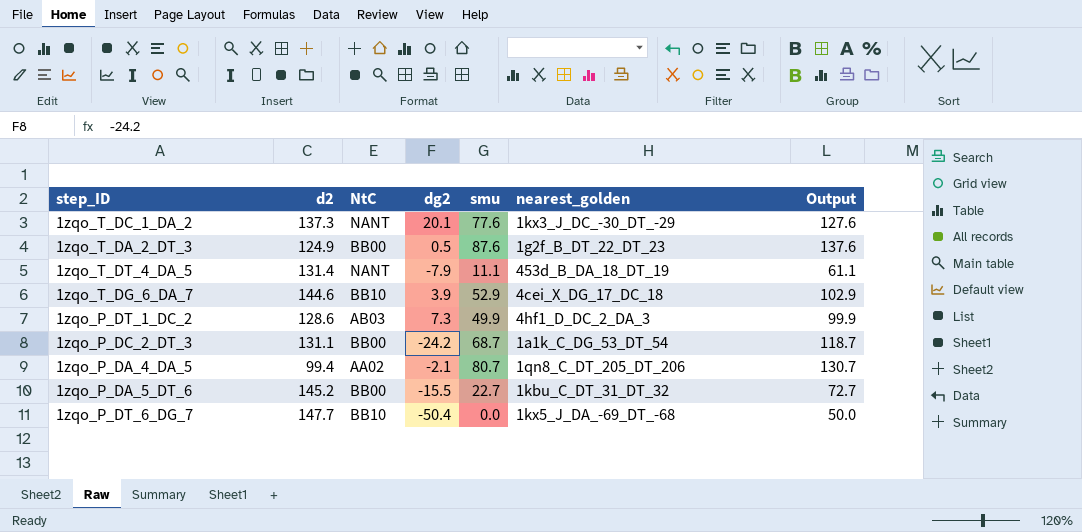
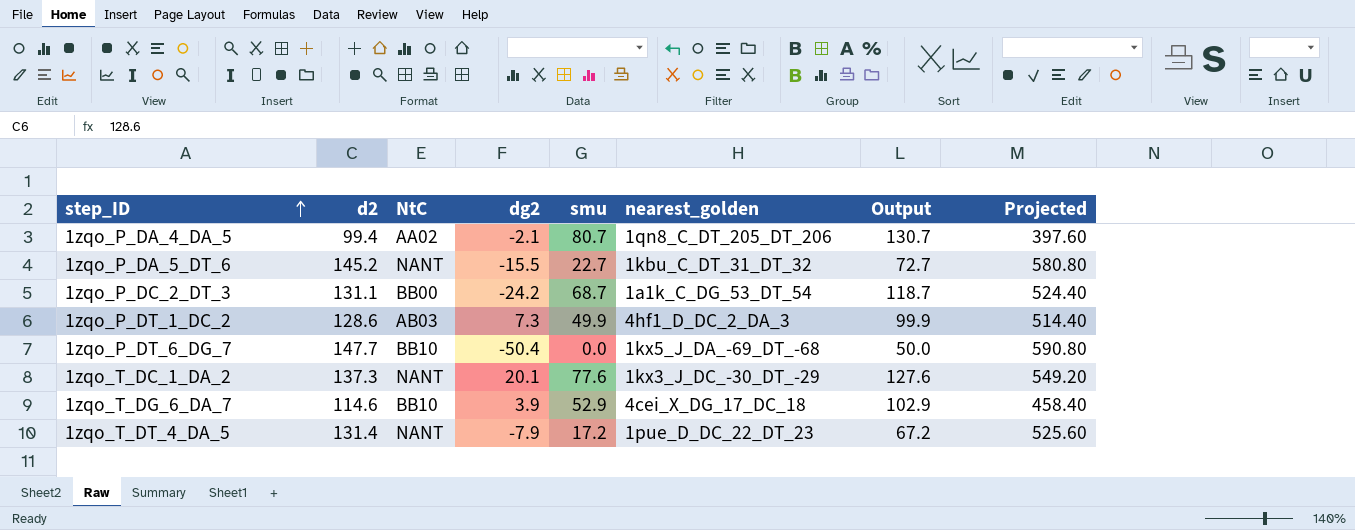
row order: none -> step_ID ascending
column Projected | formula: none -> [d2] * 4
row 1zqo_T_DA_2_DT_3: 124.9 | BB00 | 0.5 | 87.6 | 1g2f_B_DT_22_DT_23 | 137.6 -> none
1zqo_P_DA_5_DT_6 | NtC: BB00 -> NANT
1zqo_T_DG_6_DA_7 | d2: 144.6 -> 114.6
1zqo_T_DT_4_DA_5 | smu: 11.1 -> 17.2
1zqo_T_DT_4_DA_5 | nearest_golden: 453d_B_DA_18_DT_19 -> 1pue_D_DC_22_DT_23
1zqo_T_DT_4_DA_5 | Output: 61.1 -> 67.2

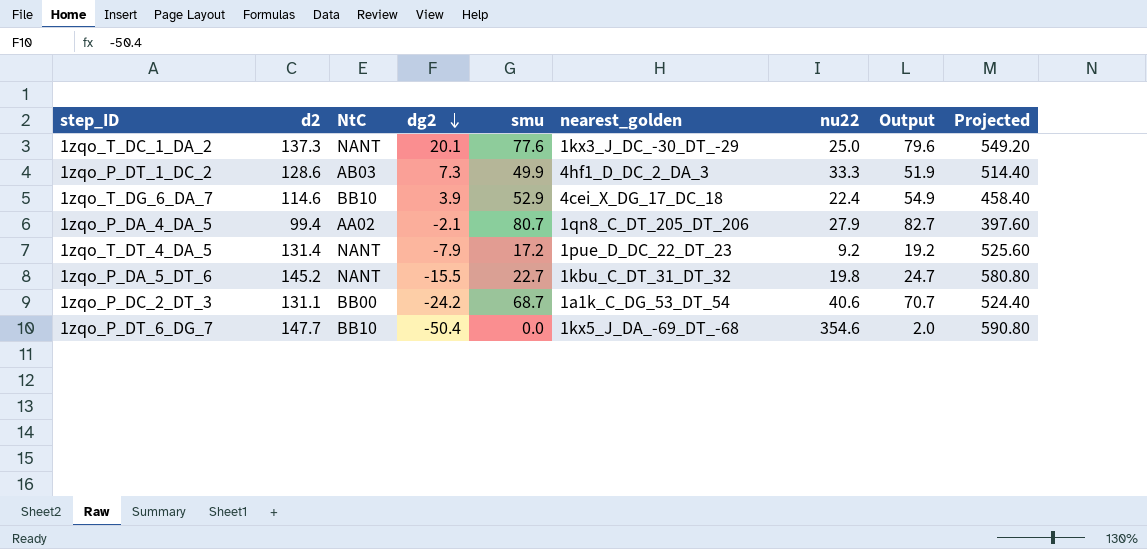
row order: step_ID ascending -> dg2 descending
column nu22 | position: none -> 7
column Output | formula: [smu] + 50 -> [smu] + 2

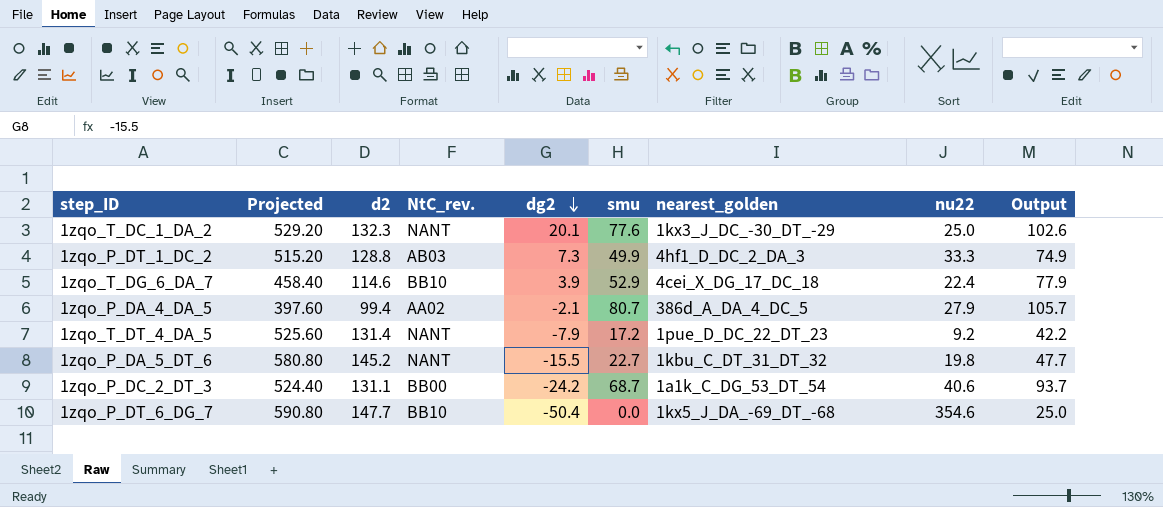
column Projected | position: 9 -> 2
column name: NtC -> NtC_rev.
column Output | formula: [smu] + 2 -> [smu] + 25
1zqo_T_DC_1_DA_2 | Projected: 549.20 -> 529.20
1zqo_T_DC_1_DA_2 | d2: 137.3 -> 132.3
1zqo_P_DT_1_DC_2 | Projected: 514.40 -> 515.20
1zqo_P_DT_1_DC_2 | d2: 128.6 -> 128.8
1zqo_P_DA_4_DA_5 | nearest_golden: 1qn8_C_DT_205_DT_206 -> 386d_A_DA_4_DC_5

